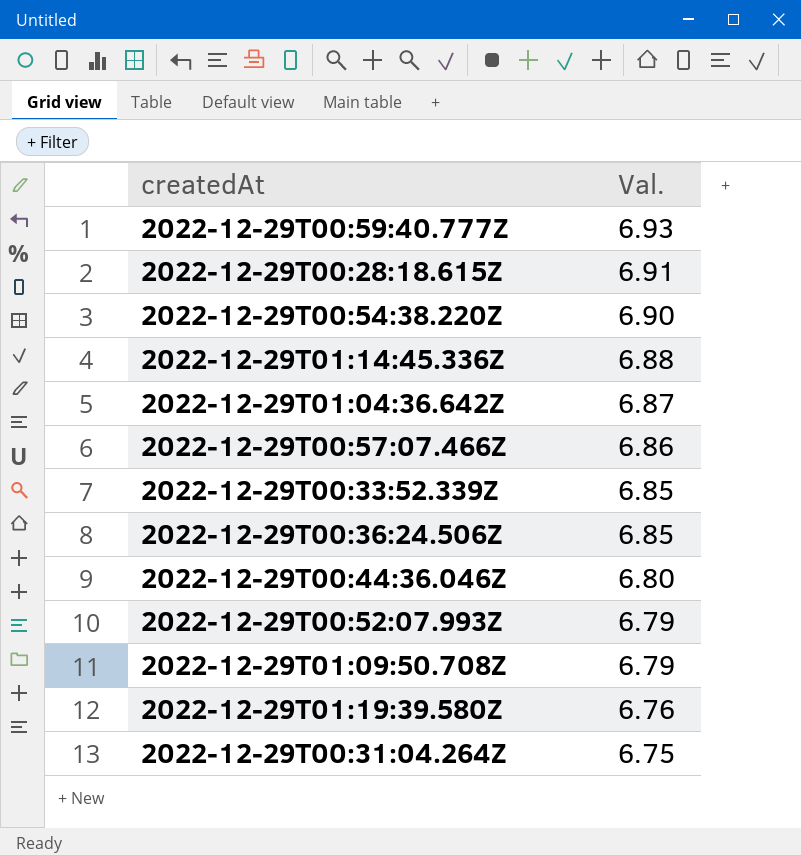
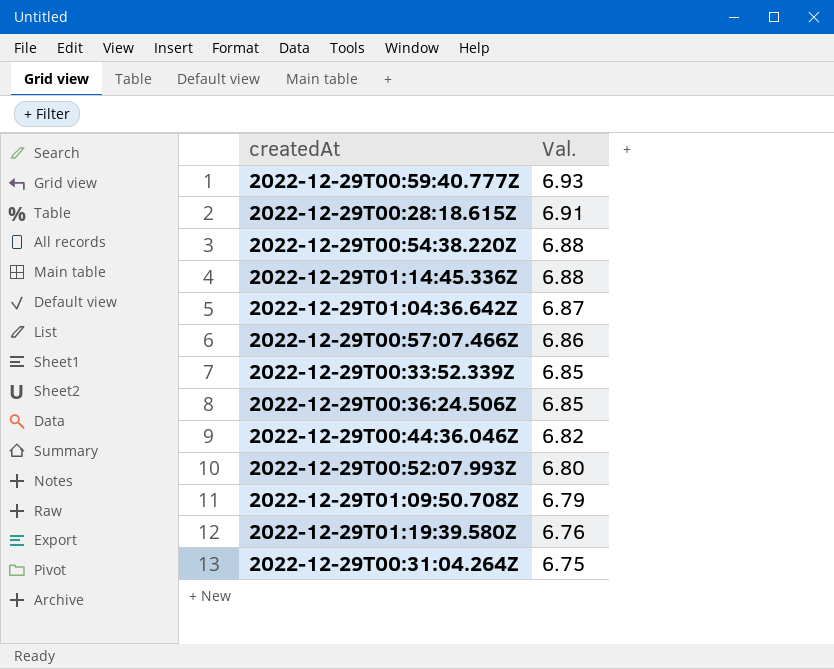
2022-12-29T00:54:38.220Z | Val.: 6.90 -> 6.88
2022-12-29T00:44:36.046Z | Val.: 6.80 -> 6.82
2022-12-29T00:52:07.993Z | Val.: 6.79 -> 6.80

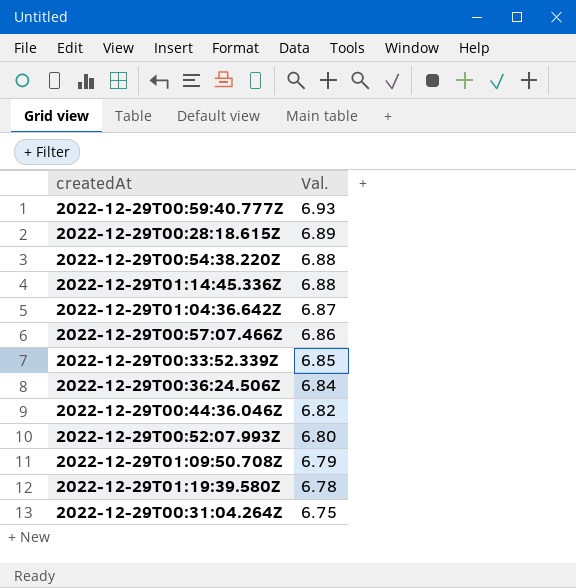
2022-12-29T00:28:18.615Z | Val.: 6.91 -> 6.89
2022-12-29T00:36:24.506Z | Val.: 6.85 -> 6.84
2022-12-29T01:19:39.580Z | Val.: 6.76 -> 6.78

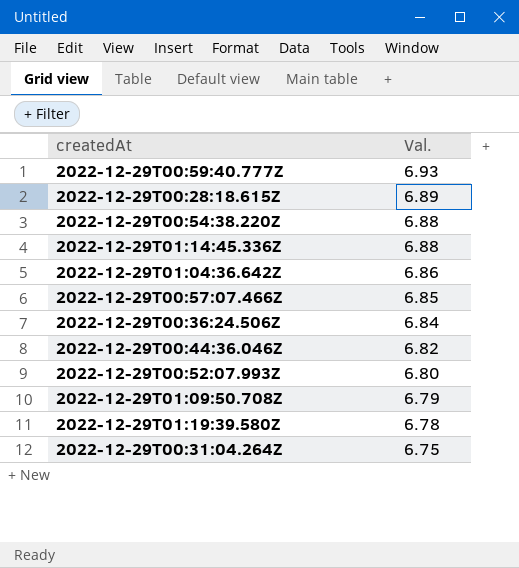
row 2022-12-29T00:33:52.339Z: 6.85 -> none
2022-12-29T01:04:36.642Z | Val.: 6.87 -> 6.86
2022-12-29T00:57:07.466Z | Val.: 6.86 -> 6.85

